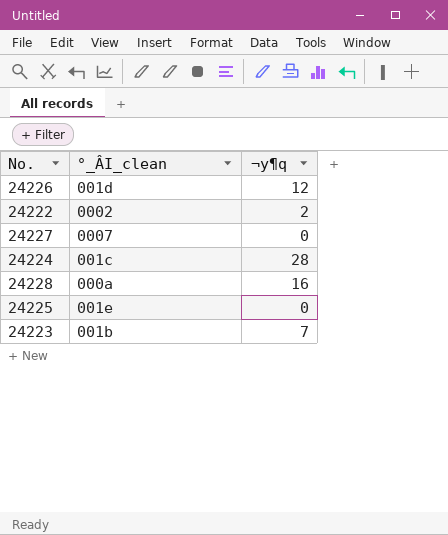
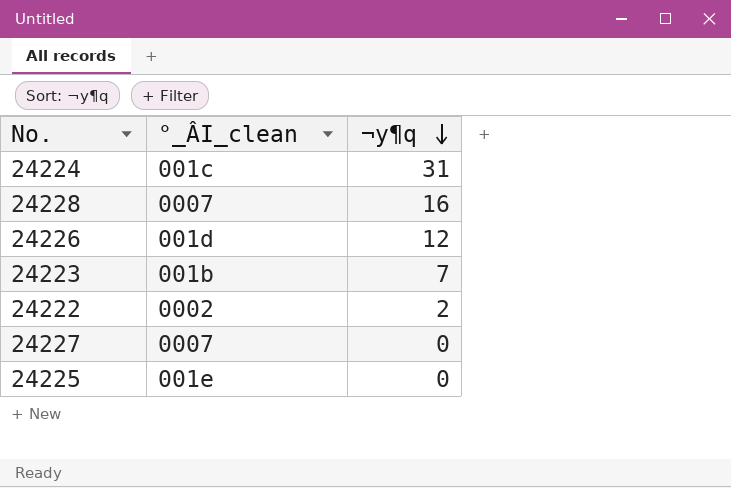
row order: none -> ¬y¶q descending
24224 | ¬y¶q: 28 -> 31
24228 | °_ÂI_clean: 000a -> 0007

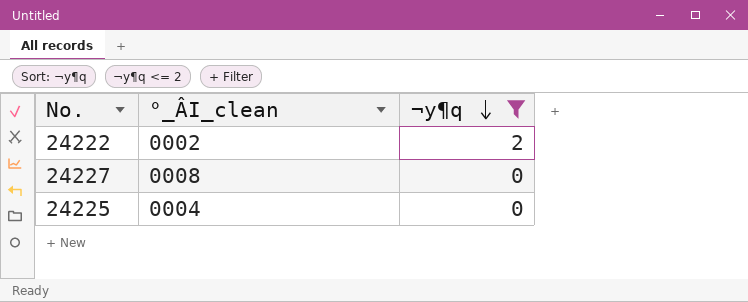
filter: none -> ¬y¶q <= 2
24227 | °_ÂI_clean: 0007 -> 0008
24225 | °_ÂI_clean: 001e -> 0004

